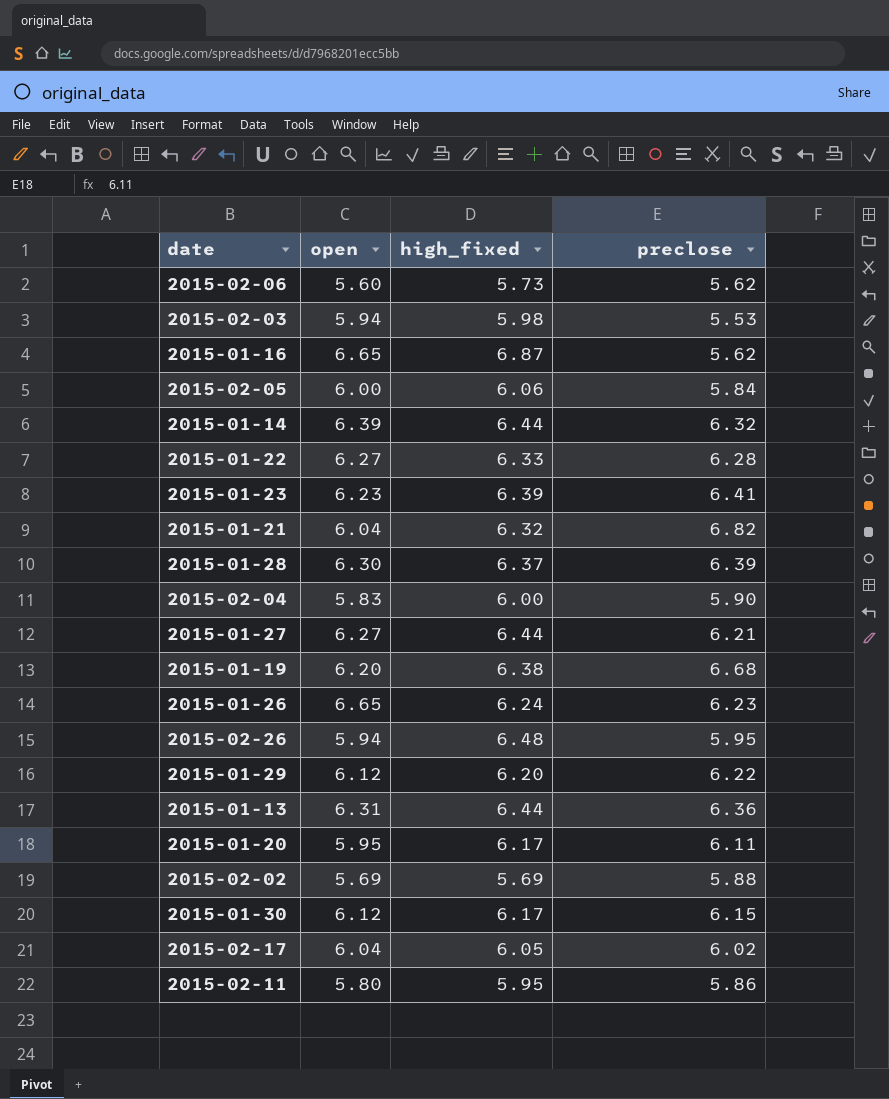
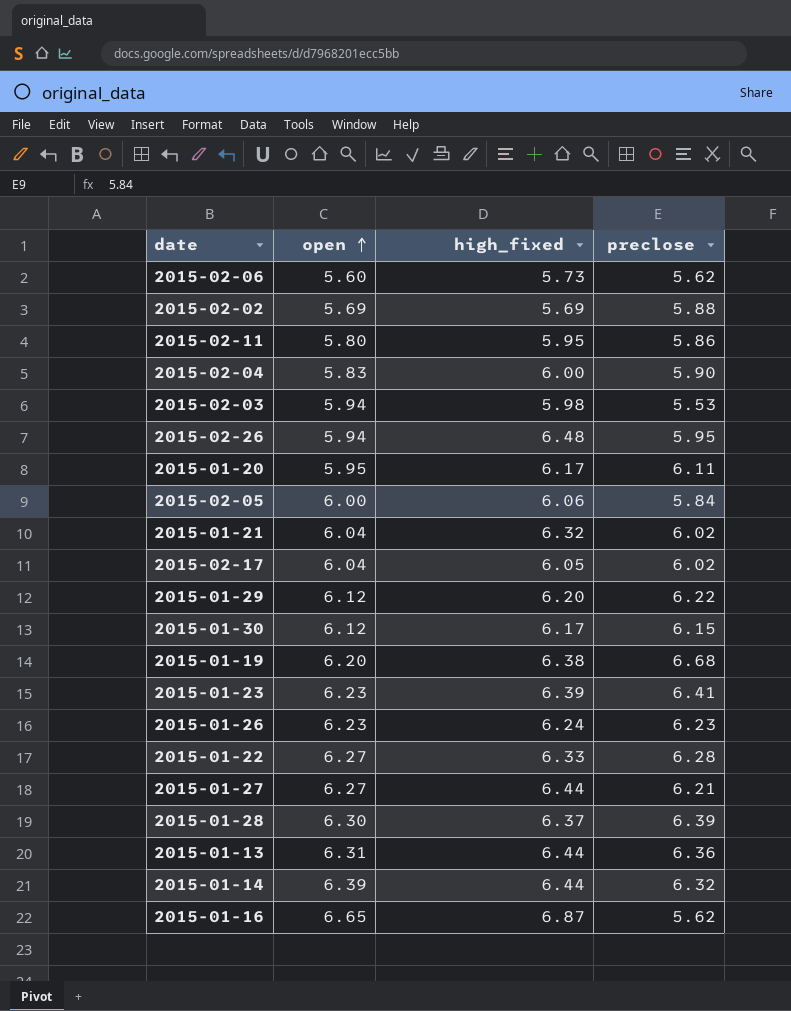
row order: none -> open ascending
2015-01-21 | preclose: 6.82 -> 6.02
2015-01-26 | open: 6.65 -> 6.23

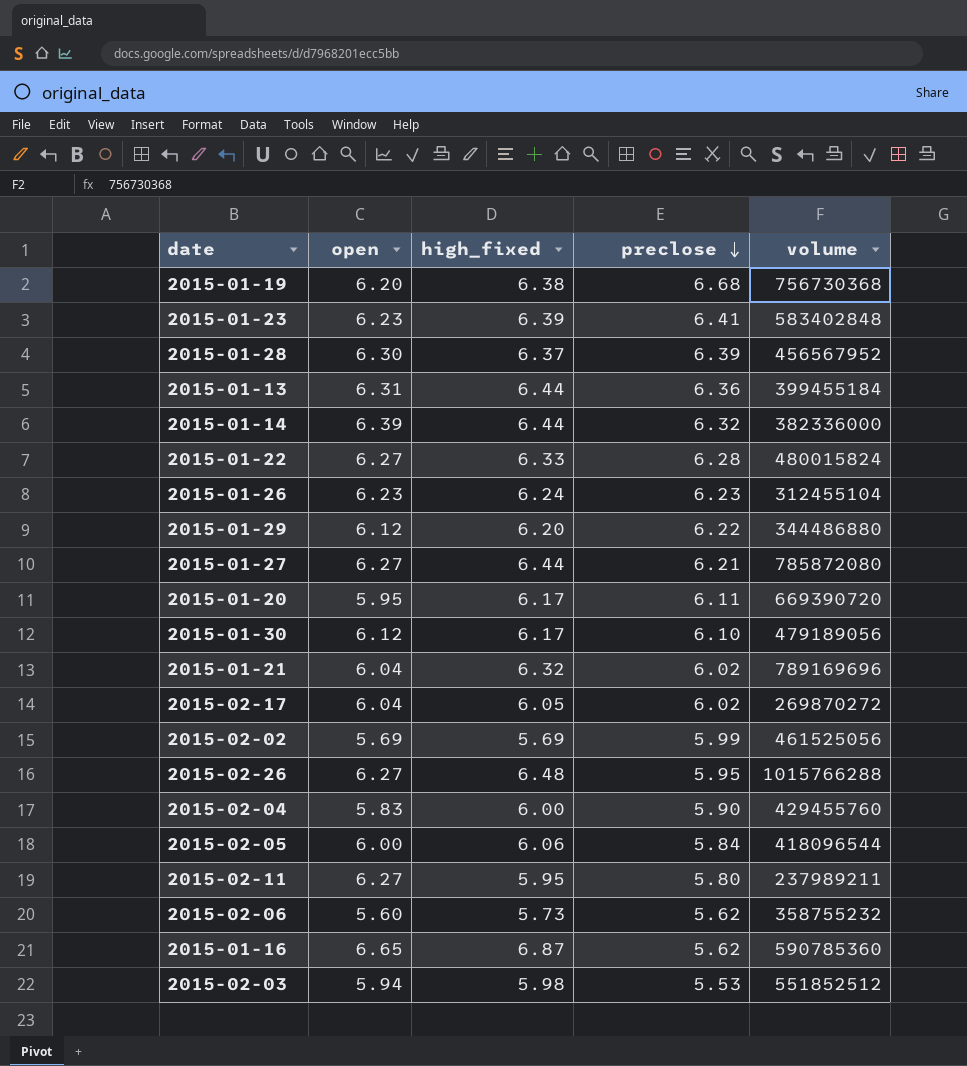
row order: open ascending -> preclose descending
column volume | position: none -> 5
2015-01-30 | preclose: 6.15 -> 6.10
2015-02-02 | preclose: 5.88 -> 5.99
2015-02-26 | open: 5.94 -> 6.27
2015-02-11 | open: 5.80 -> 6.27
2015-02-11 | preclose: 5.86 -> 5.80

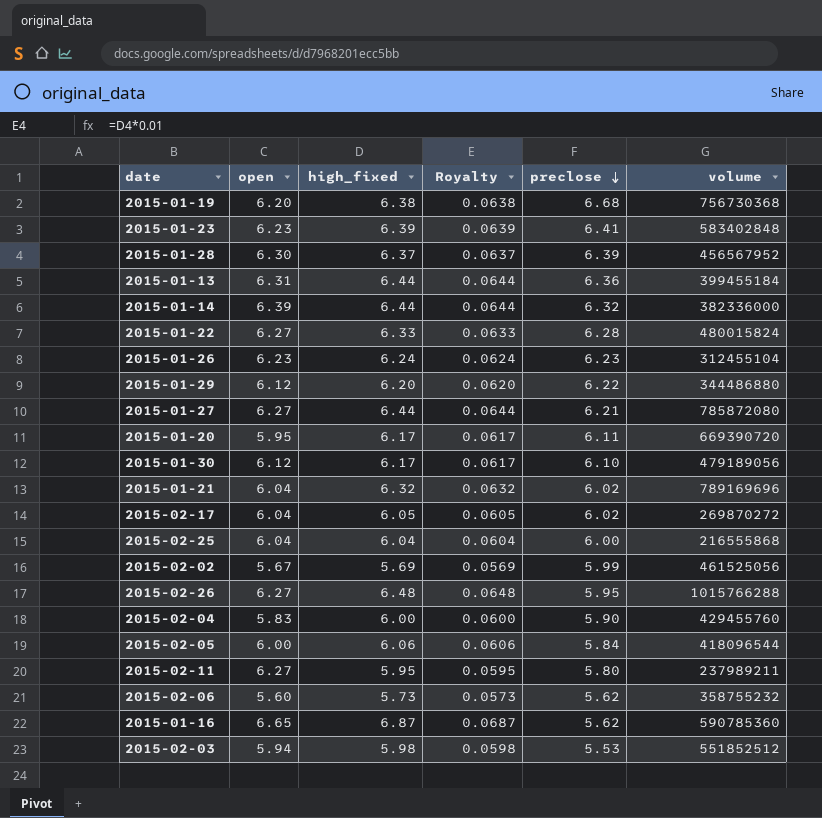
column Royalty | formula: none -> [high_fixed] * 0.01
row 2015-02-25: none -> 6.04 | 6.04 | 0.0604 | 6.00 | 216555868
2015-02-02 | open: 5.69 -> 5.67

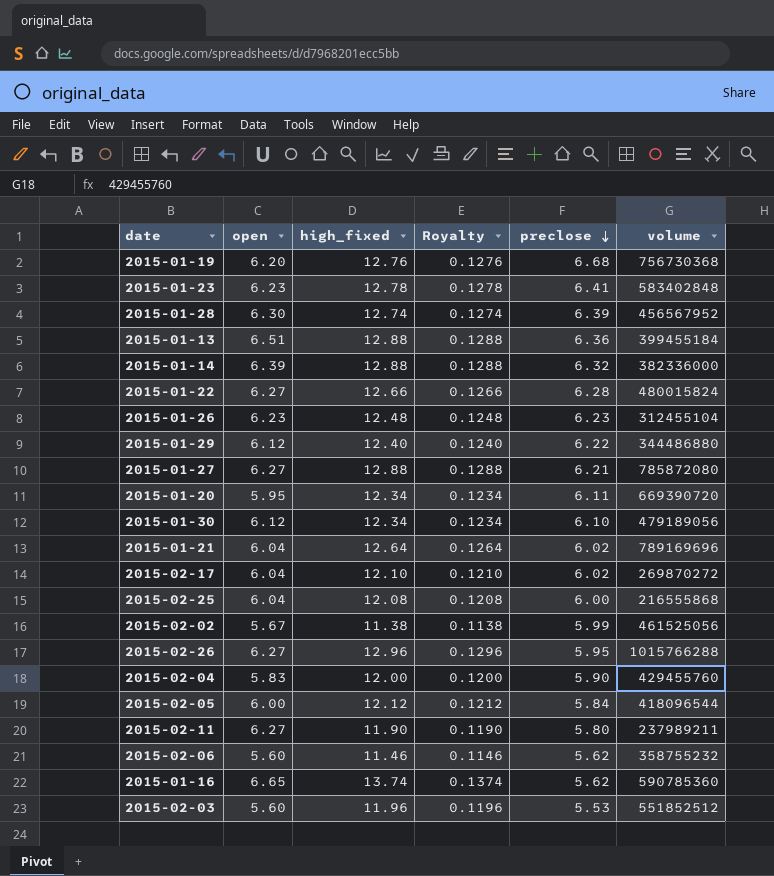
2015-01-19 | high_fixed: 6.38 -> 12.76
2015-01-19 | Royalty: 0.0638 -> 0.1276
2015-01-23 | high_fixed: 6.39 -> 12.78
2015-01-23 | Royalty: 0.0639 -> 0.1278
2015-01-28 | high_fixed: 6.37 -> 12.74
2015-01-28 | Royalty: 0.0637 -> 0.1274
2015-01-13 | open: 6.31 -> 6.51
2015-01-13 | high_fixed: 6.44 -> 12.88
2015-01-13 | Royalty: 0.0644 -> 0.1288
2015-01-14 | high_fixed: 6.44 -> 12.88
2015-01-14 | Royalty: 0.0644 -> 0.1288
2015-01-22 | high_fixed: 6.33 -> 12.66
2015-01-22 | Royalty: 0.0633 -> 0.1266
2015-01-26 | high_fixed: 6.24 -> 12.48
2015-01-26 | Royalty: 0.0624 -> 0.1248
2015-01-29 | high_fixed: 6.20 -> 12.40
2015-01-29 | Royalty: 0.0620 -> 0.1240
2015-01-27 | high_fixed: 6.44 -> 12.88
2015-01-27 | Royalty: 0.0644 -> 0.1288
2015-01-20 | high_fixed: 6.17 -> 12.34
2015-01-20 | Royalty: 0.0617 -> 0.1234
2015-01-30 | high_fixed: 6.17 -> 12.34
2015-01-30 | Royalty: 0.0617 -> 0.1234
2015-01-21 | high_fixed: 6.32 -> 12.64
2015-01-21 | Royalty: 0.0632 -> 0.1264
2015-02-17 | high_fixed: 6.05 -> 12.10
2015-02-17 | Royalty: 0.0605 -> 0.1210
2015-02-25 | high_fixed: 6.04 -> 12.08
2015-02-25 | Royalty: 0.0604 -> 0.1208
2015-02-02 | high_fixed: 5.69 -> 11.38
2015-02-02 | Royalty: 0.0569 -> 0.1138
2015-02-26 | high_fixed: 6.48 -> 12.96
2015-02-26 | Royalty: 0.0648 -> 0.1296
2015-02-04 | high_fixed: 6.00 -> 12.00
2015-02-04 | Royalty: 0.0600 -> 0.1200
2015-02-05 | high_fixed: 6.06 -> 12.12
2015-02-05 | Royalty: 0.0606 -> 0.1212
2015-02-11 | high_fixed: 5.95 -> 11.90
2015-02-11 | Royalty: 0.0595 -> 0.1190
2015-02-06 | high_fixed: 5.73 -> 11.46
2015-02-06 | Royalty: 0.0573 -> 0.1146
2015-01-16 | high_fixed: 6.87 -> 13.74
2015-01-16 | Royalty: 0.0687 -> 0.1374
2015-02-03 | open: 5.94 -> 5.60
2015-02-03 | high_fixed: 5.98 -> 11.96
2015-02-03 | Royalty: 0.0598 -> 0.1196

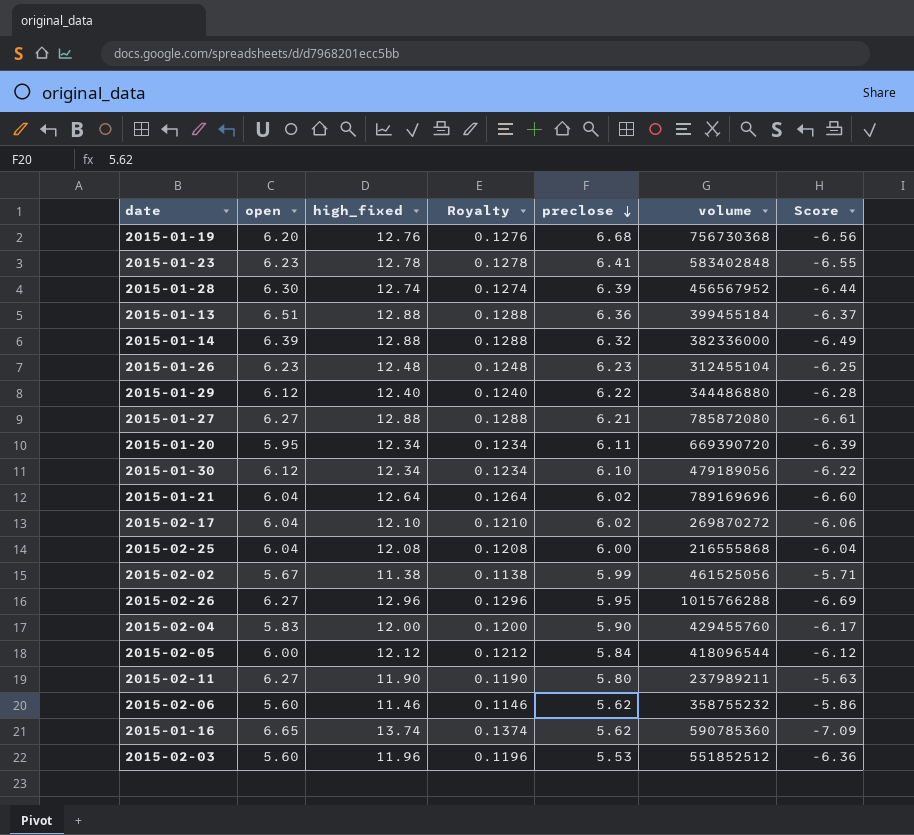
column Score | formula: none -> [open] - [high_fixed]
row 2015-01-22: 6.27 | 12.66 | 0.1266 | 6.28 | 480015824 -> none

